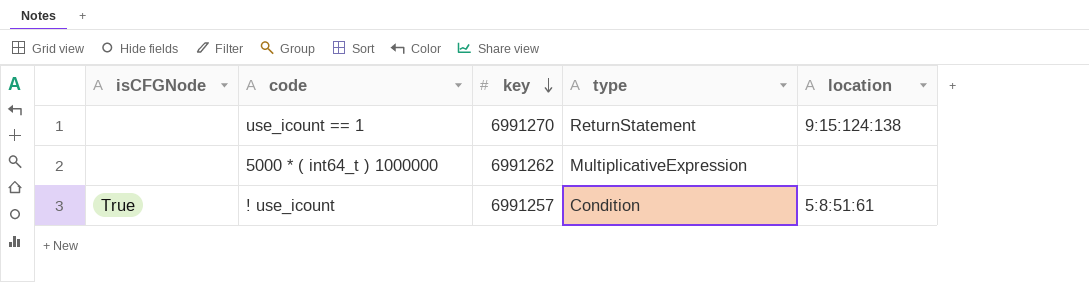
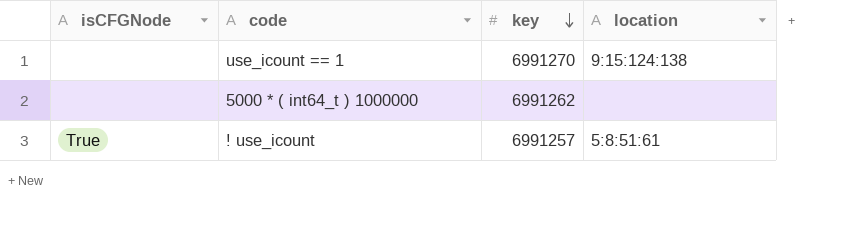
column type | position: 4 -> none

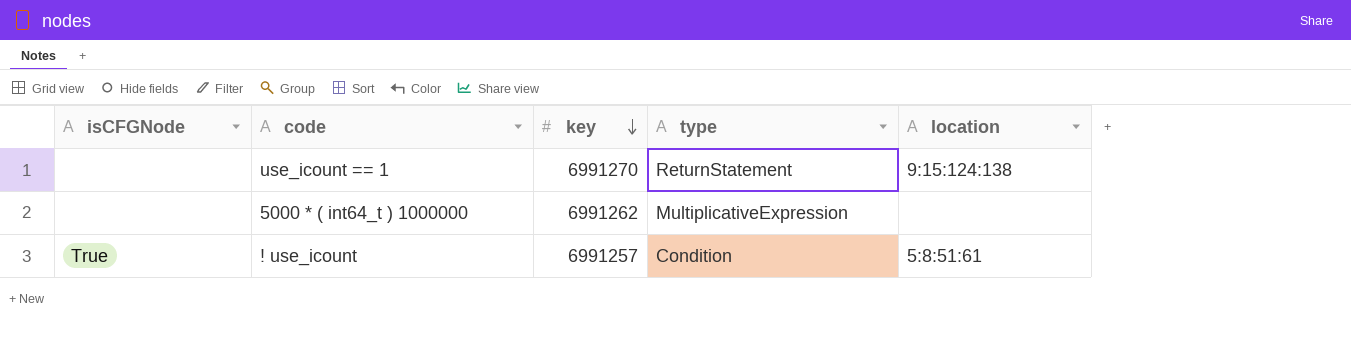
column type | position: none -> 4

